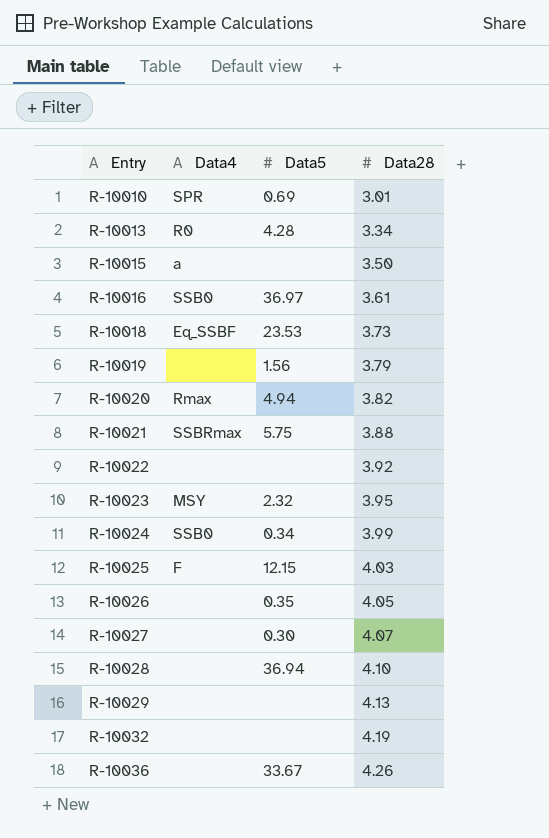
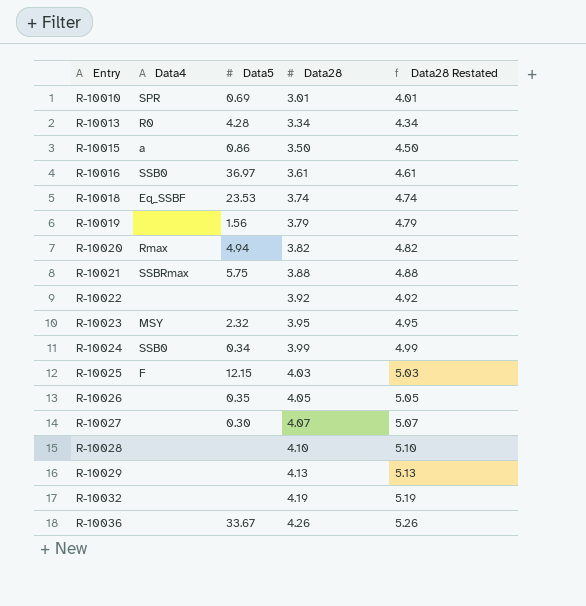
column Data28 Restated | formula: none -> [Data28] + 1
R-10015 | Data5: none -> 0.86
R-10018 | Data28: 3.73 -> 3.74
R-10028 | Data5: 36.94 -> none

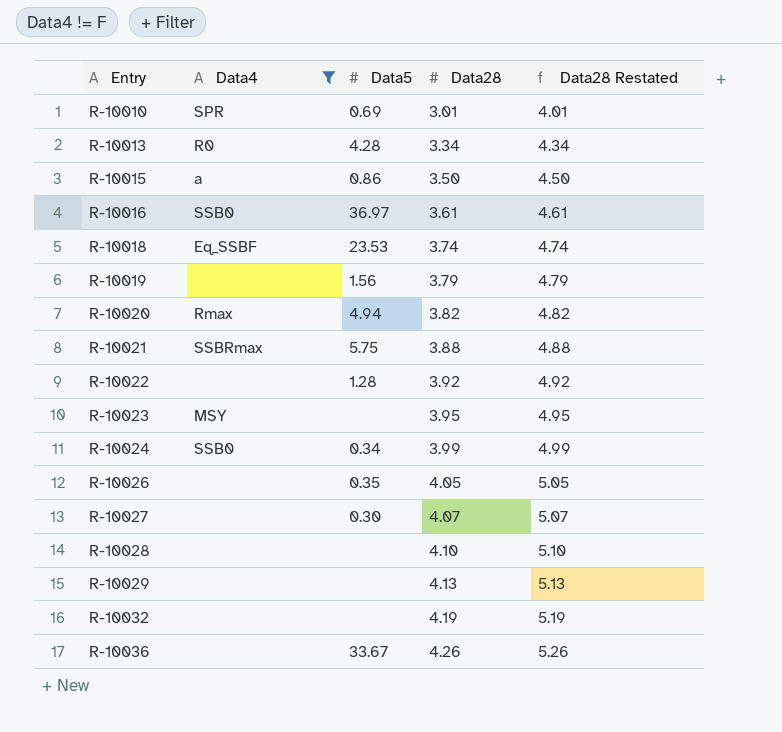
filter: none -> Data4 != F
R-10022 | Data5: none -> 1.28
R-10023 | Data5: 2.32 -> none

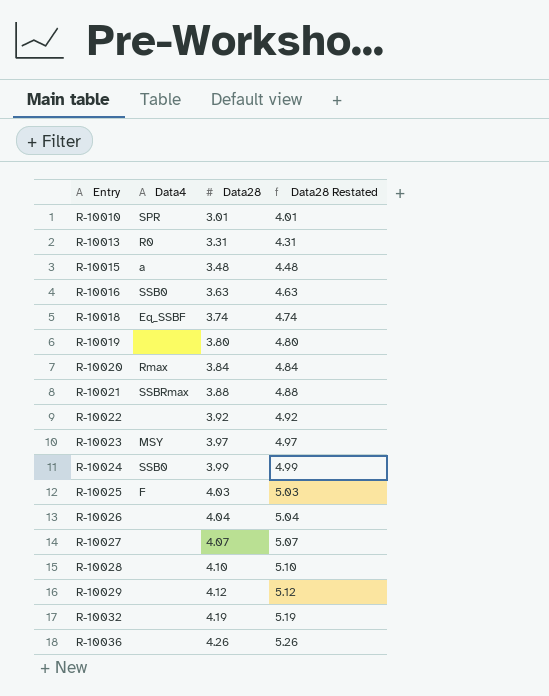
filter: Data4 != F -> none
column Data5 | position: 3 -> none
R-10013 | Data28: 3.34 -> 3.31
R-10013 | Data28 Restated: 4.34 -> 4.31
R-10015 | Data28: 3.50 -> 3.48
R-10015 | Data28 Restated: 4.50 -> 4.48
R-10016 | Data28: 3.61 -> 3.63
R-10016 | Data28 Restated: 4.61 -> 4.63
R-10019 | Data28: 3.79 -> 3.80
R-10019 | Data28 Restated: 4.79 -> 4.80
R-10020 | Data28: 3.82 -> 3.84
R-10020 | Data28 Restated: 4.82 -> 4.84
R-10023 | Data28: 3.95 -> 3.97
R-10023 | Data28 Restated: 4.95 -> 4.97
R-10026 | Data28: 4.05 -> 4.04
R-10026 | Data28 Restated: 5.05 -> 5.04
R-10029 | Data28: 4.13 -> 4.12
R-10029 | Data28 Restated: 5.13 -> 5.12

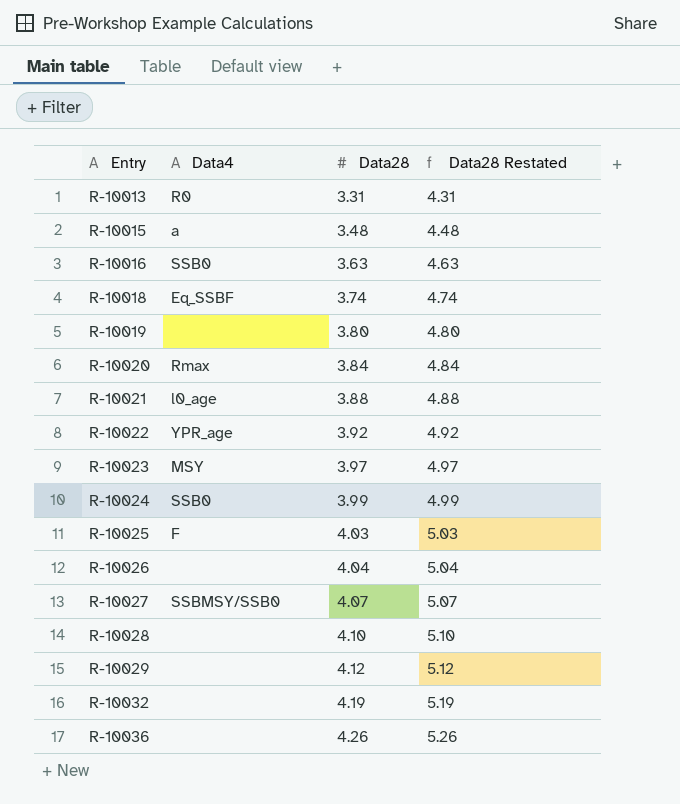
row R-10010: SPR | 3.01 | 4.01 -> none
R-10021 | Data4: SSBRmax -> l0_age
R-10022 | Data4: none -> YPR_age
R-10027 | Data4: none -> SSBMSY/SSB0

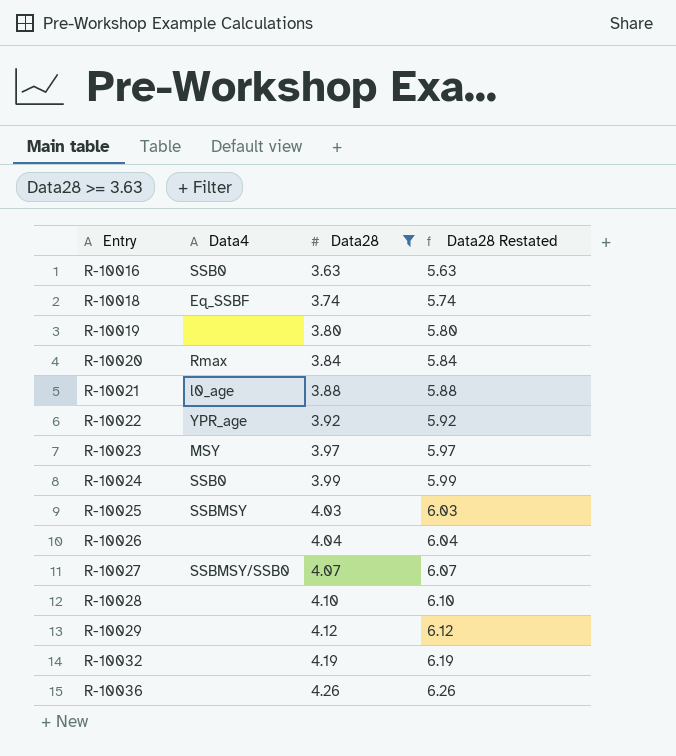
filter: none -> Data28 >= 3.63
column Data28 Restated | formula: [Data28] + 1 -> [Data28] + 2
R-10025 | Data4: F -> SSBMSY

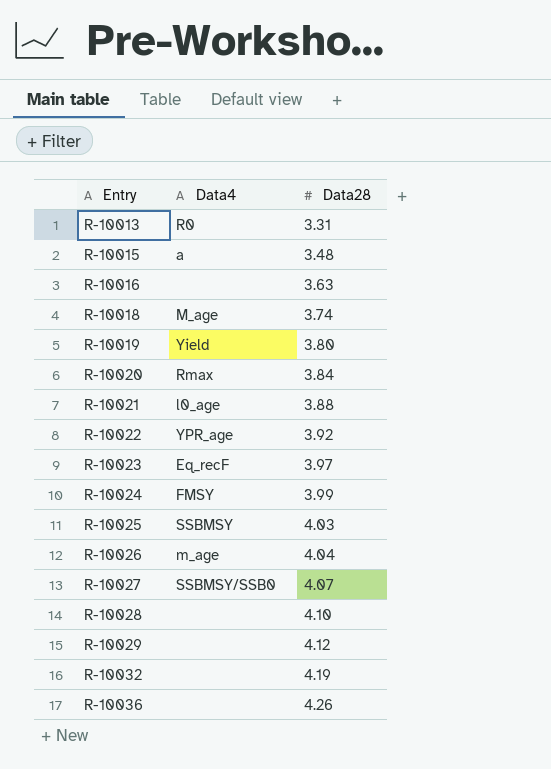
filter: Data28 >= 3.63 -> none
column Data28 Restated | formula: [Data28] + 2 -> none
R-10016 | Data4: SSB0 -> none
R-10018 | Data4: Eq_SSBF -> M_age
R-10019 | Data4: none -> Yield
R-10023 | Data4: MSY -> Eq_recF
R-10024 | Data4: SSB0 -> FMSY
R-10026 | Data4: none -> m_age

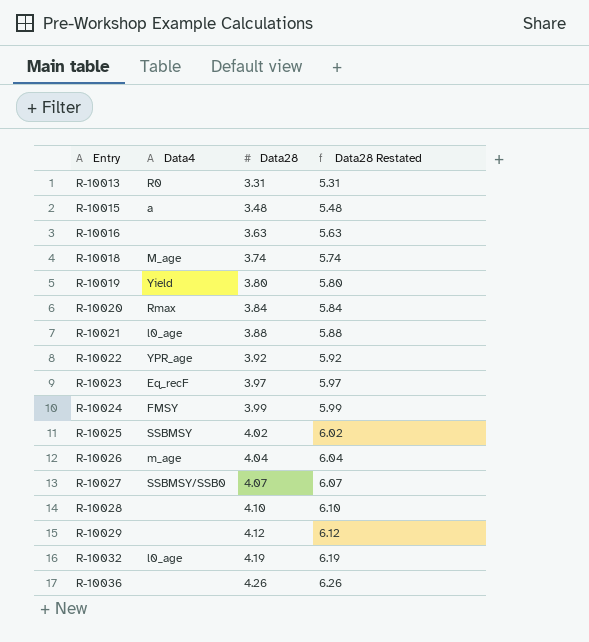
column Data28 Restated | formula: none -> [Data28] + 2
R-10025 | Data28: 4.03 -> 4.02
R-10032 | Data4: none -> l0_age

